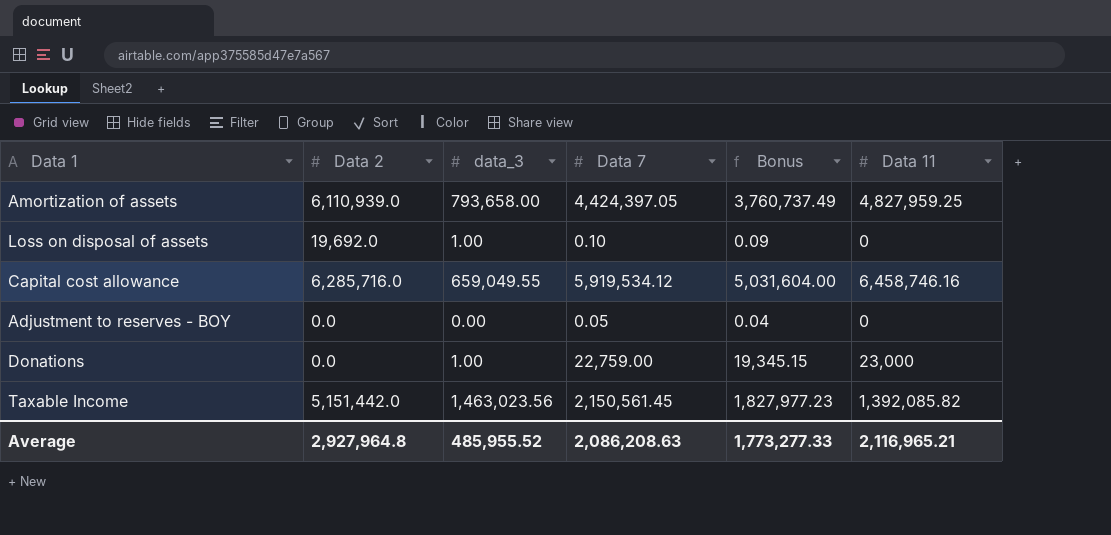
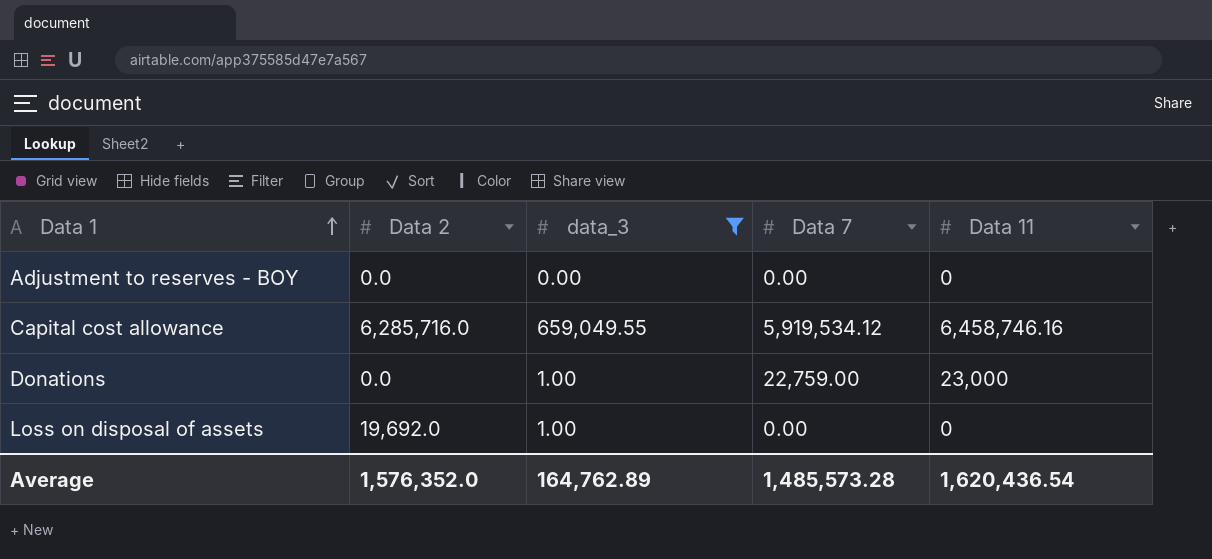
filter: none -> data_3 <= 659,049.55
row order: none -> Data 1 ascending
column Bonus | formula: [Data 7] * 0.85 -> none
Adjustment to reserves - BOY | Data 7: 0.05 -> 0.00
Loss on disposal of assets | Data 7: 0.10 -> 0.00
Average | Data 2: 2,927,964.8 -> 1,576,352.0
Average | data_3: 485,955.52 -> 164,762.89
Average | Data 7: 2,086,208.63 -> 1,485,573.28
Average | Data 11: 2,116,965.21 -> 1,620,436.54

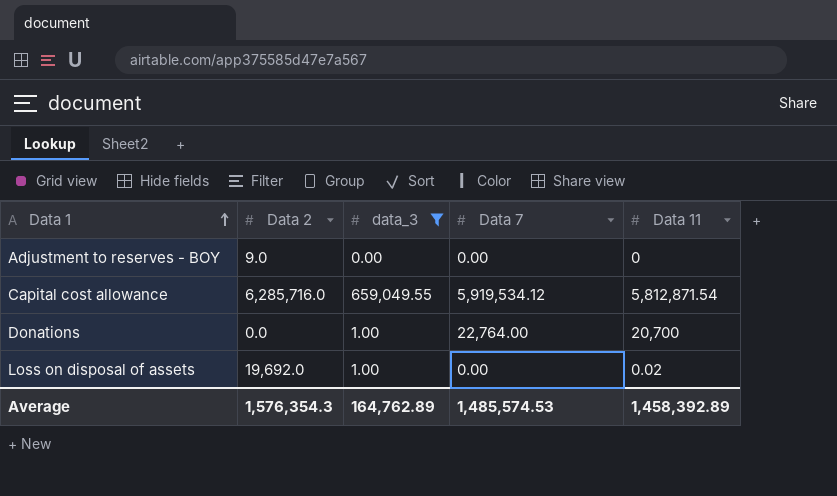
Adjustment to reserves - BOY | Data 2: 0.0 -> 9.0
Capital cost allowance | Data 11: 6,458,746.16 -> 5,812,871.54
Donations | Data 7: 22,759.00 -> 22,764.00
Donations | Data 11: 23,000 -> 20,700
Loss on disposal of assets | Data 11: 0 -> 0.02
Average | Data 2: 1,576,352.0 -> 1,576,354.3
Average | Data 7: 1,485,573.28 -> 1,485,574.53
Average | Data 11: 1,620,436.54 -> 1,458,392.89

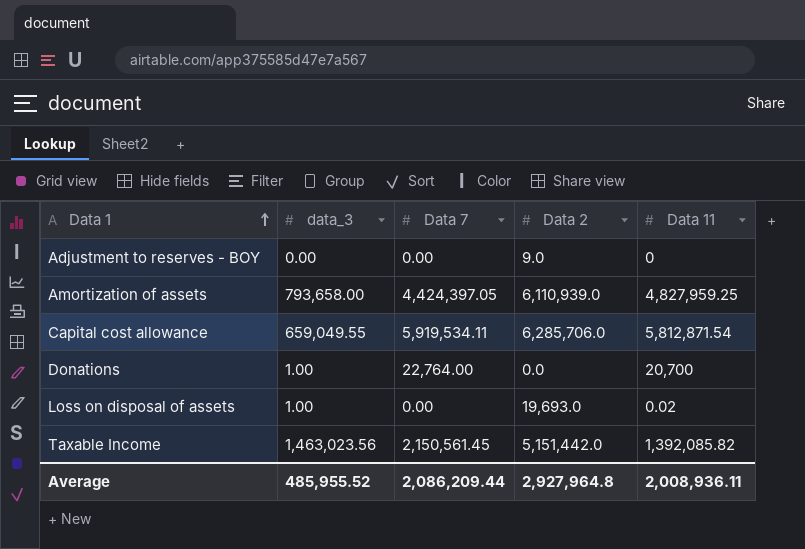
filter: data_3 <= 659,049.55 -> none
column Data 2 | position: 2 -> 4
Capital cost allowance | Data 7: 5,919,534.12 -> 5,919,534.11
Capital cost allowance | Data 2: 6,285,716.0 -> 6,285,706.0
Loss on disposal of assets | Data 2: 19,692.0 -> 19,693.0
Average | data_3: 164,762.89 -> 485,955.52
Average | Data 7: 1,485,574.53 -> 2,086,209.44
Average | Data 2: 1,576,354.3 -> 2,927,964.8
Average | Data 11: 1,458,392.89 -> 2,008,936.11

